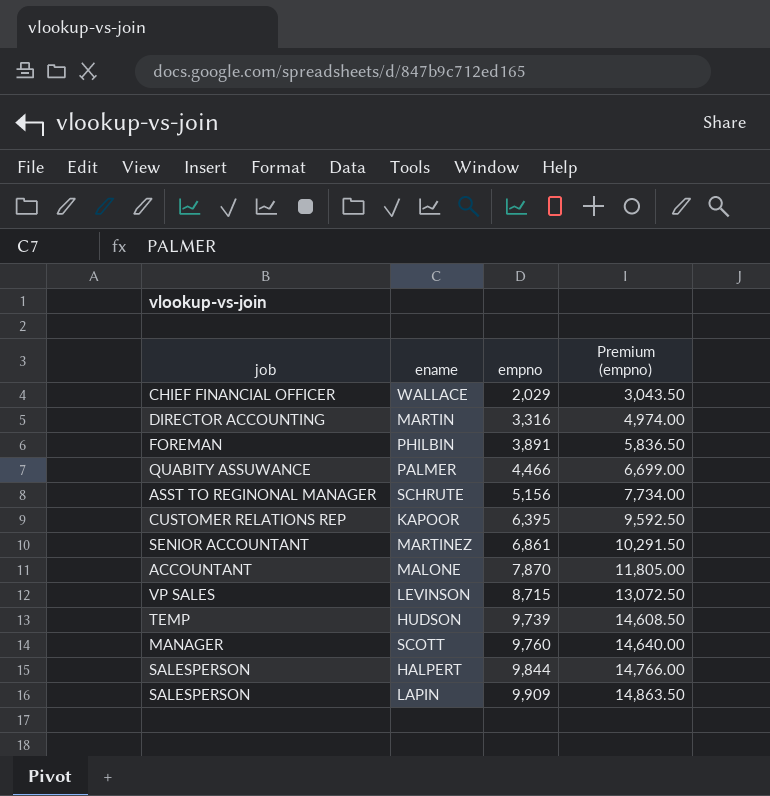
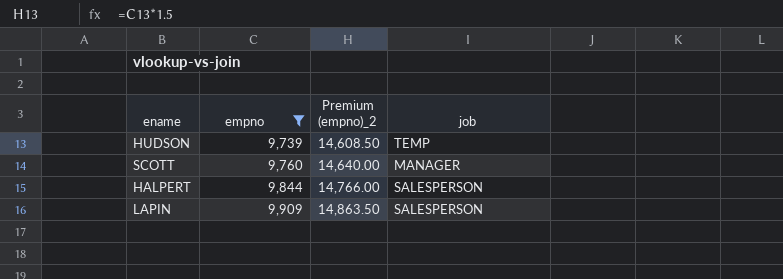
filter: none -> empno >= 9,739
column name: Premium (empno) -> Premium (empno)_2
column job | position: 1 -> 4

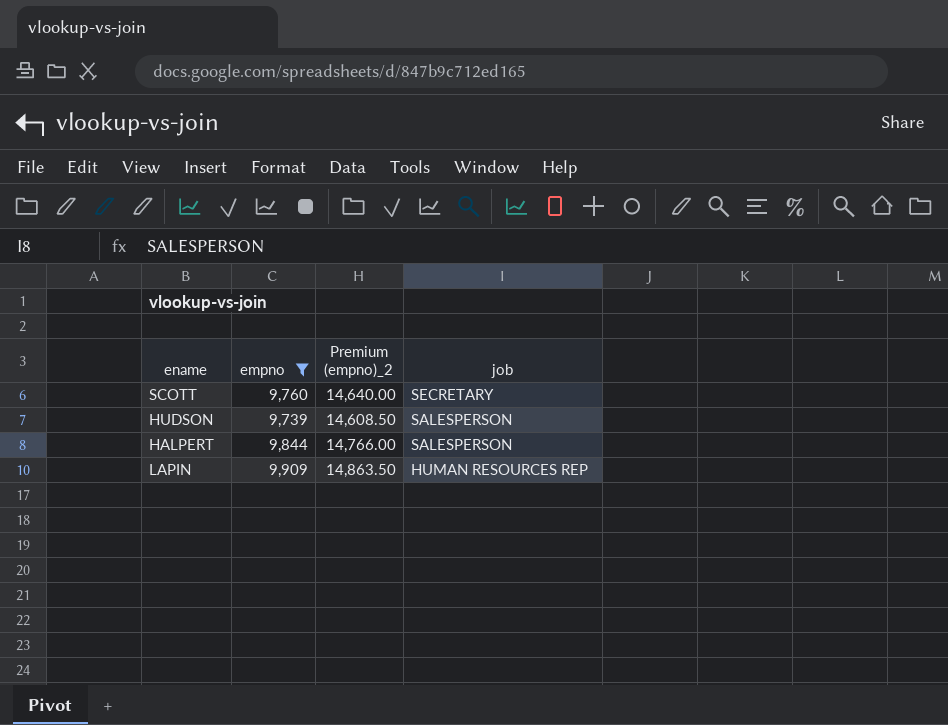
row order: empno ascending -> job descending
SCOTT | job: MANAGER -> SECRETARY
HUDSON | job: TEMP -> SALESPERSON
LAPIN | job: SALESPERSON -> HUMAN RESOURCES REP

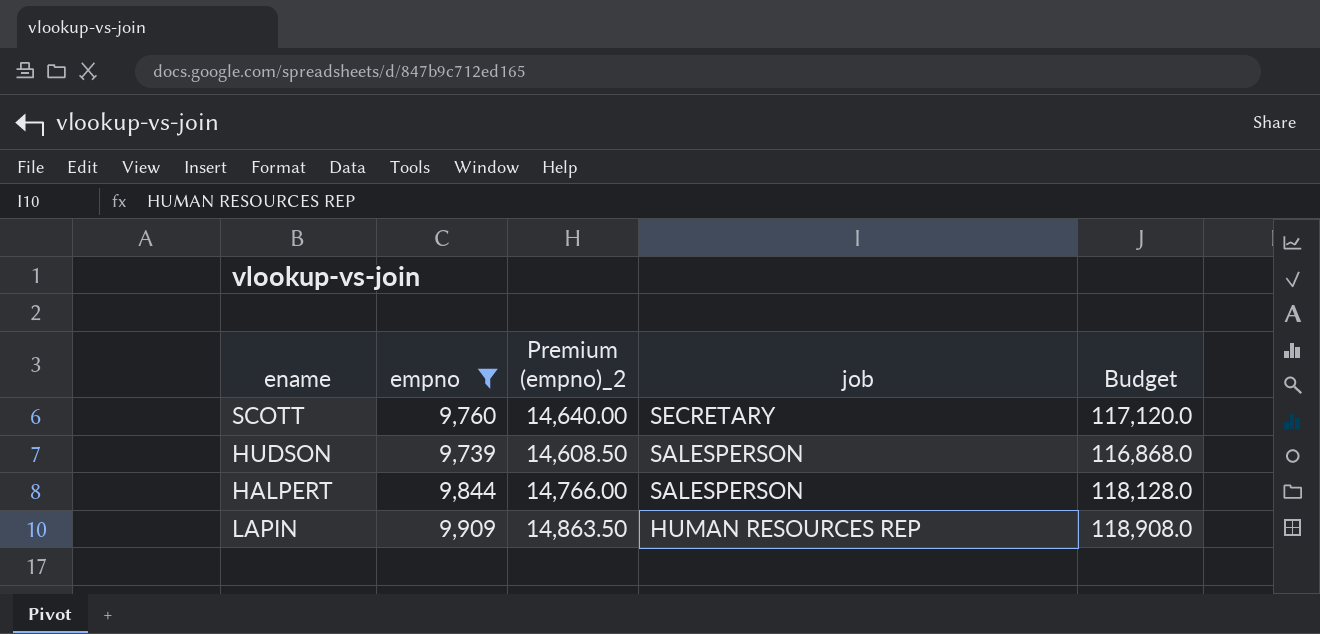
column Budget | formula: none -> [empno] * 12

